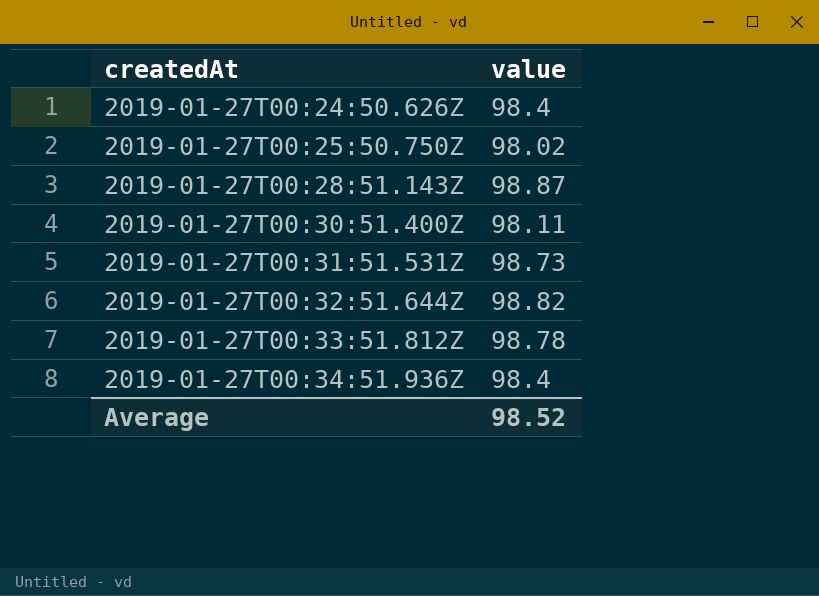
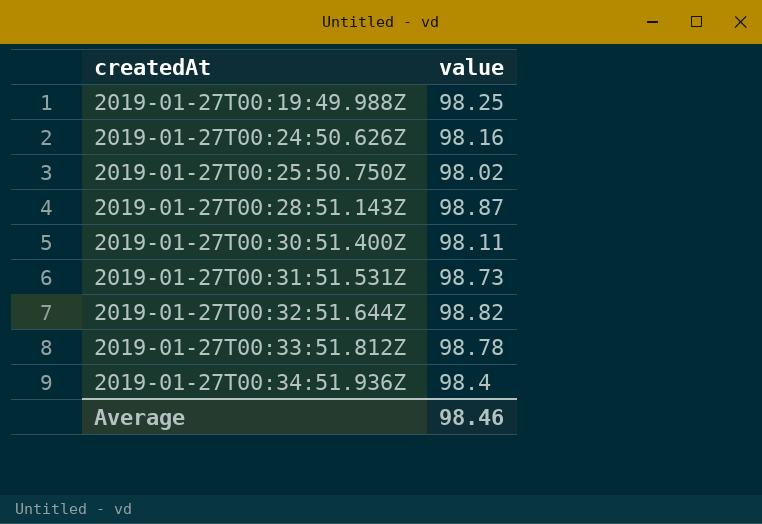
row 2019-01-27T00:19:49.988Z: none -> 98.25
2019-01-27T00:24:50.626Z | value: 98.4 -> 98.16
Average | value: 98.52 -> 98.46

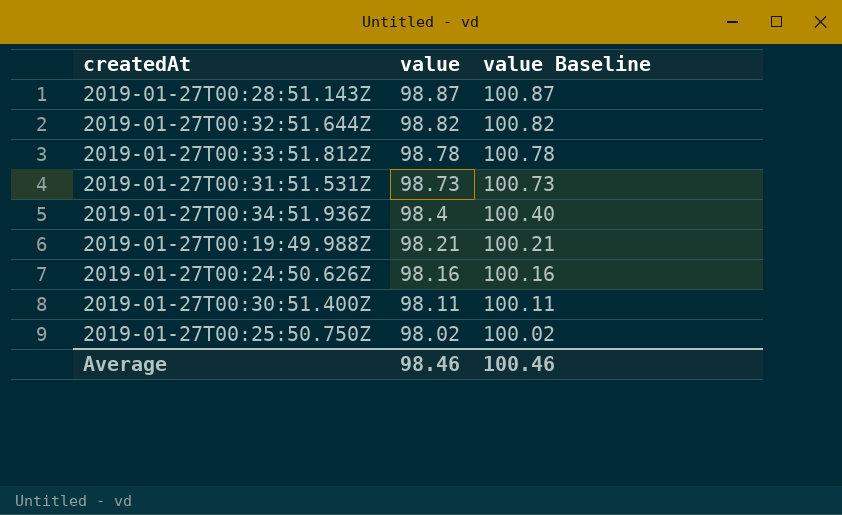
row order: createdAt ascending -> value descending
column value Baseline | formula: none -> [value] + 2
2019-01-27T00:19:49.988Z | value: 98.25 -> 98.21

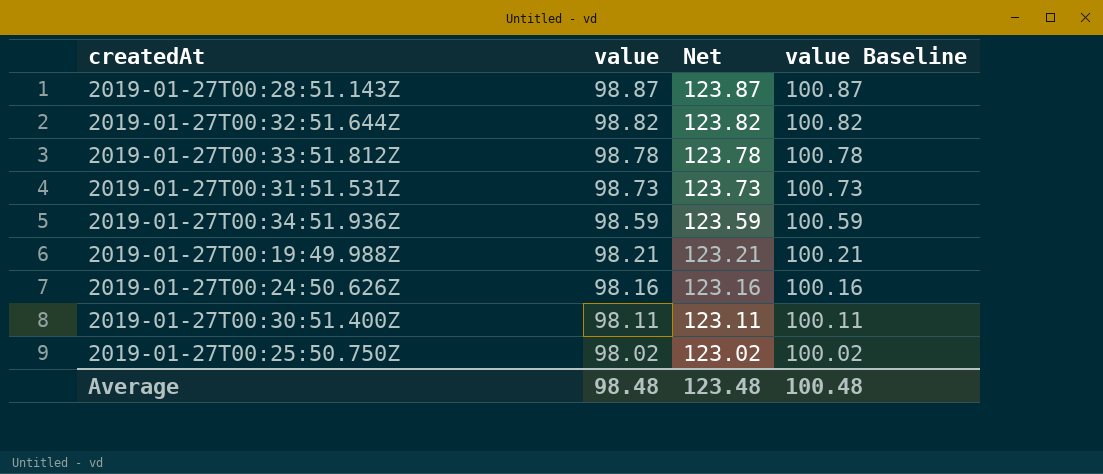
column Net | formula: none -> [value] + 25
2019-01-27T00:34:51.936Z | value: 98.4 -> 98.59
2019-01-27T00:34:51.936Z | value Baseline: 100.40 -> 100.59
Average | value: 98.46 -> 98.48
Average | value Baseline: 100.46 -> 100.48

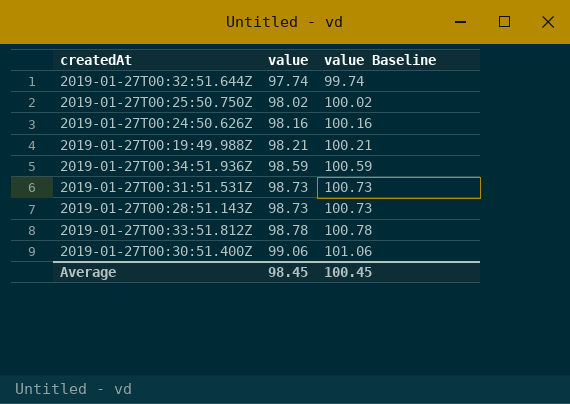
row order: value descending -> value ascending
column Net | formula: [value] + 25 -> none
2019-01-27T00:32:51.644Z | value: 98.82 -> 97.74
2019-01-27T00:32:51.644Z | value Baseline: 100.82 -> 99.74
2019-01-27T00:28:51.143Z | value: 98.87 -> 98.73
2019-01-27T00:28:51.143Z | value Baseline: 100.87 -> 100.73
2019-01-27T00:30:51.400Z | value: 98.11 -> 99.06
2019-01-27T00:30:51.400Z | value Baseline: 100.11 -> 101.06
Average | value: 98.48 -> 98.45
Average | value Baseline: 100.48 -> 100.45

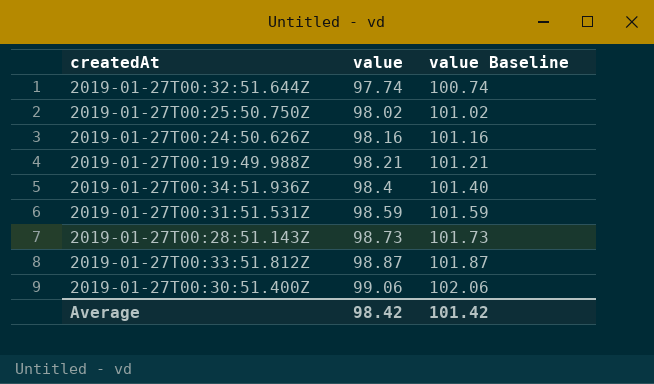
column value Baseline | formula: [value] + 2 -> [value] + 3
2019-01-27T00:34:51.936Z | value: 98.59 -> 98.4
2019-01-27T00:31:51.531Z | value: 98.73 -> 98.59
2019-01-27T00:33:51.812Z | value: 98.78 -> 98.87
Average | value: 98.45 -> 98.42
Average | value Baseline: 100.45 -> 101.42

